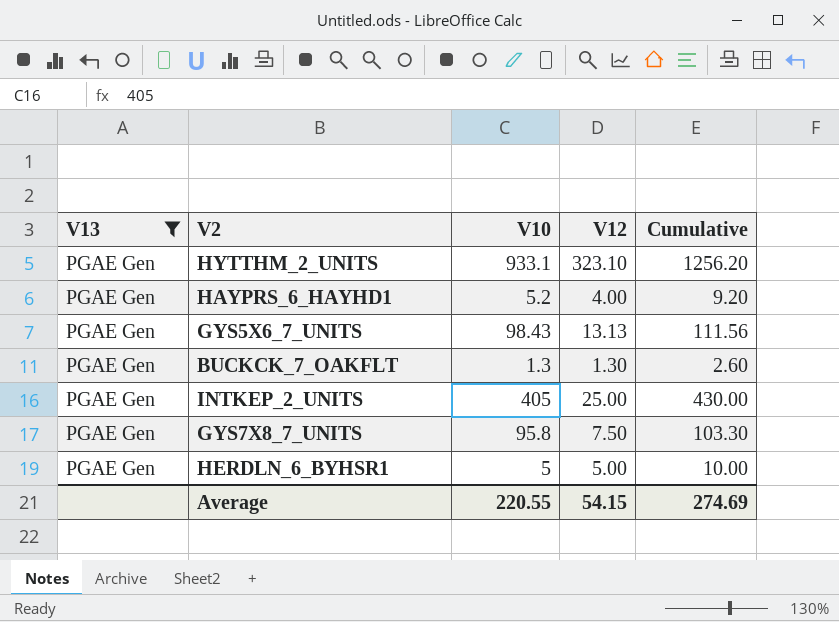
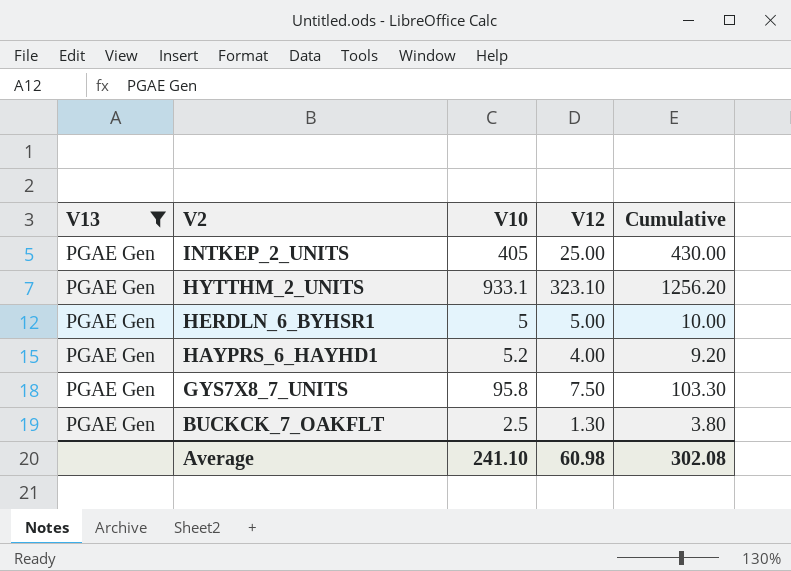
row order: none -> V2 descending
row GYS5X6_7_UNITS: PGAE Gen | 98.43 | 13.13 | 111.56 -> none
BUCKCK_7_OAKFLT | V10: 1.3 -> 2.5
BUCKCK_7_OAKFLT | Cumulative: 2.60 -> 3.80
Average | V10: 220.55 -> 241.10
Average | V12: 54.15 -> 60.98
Average | Cumulative: 274.69 -> 302.08

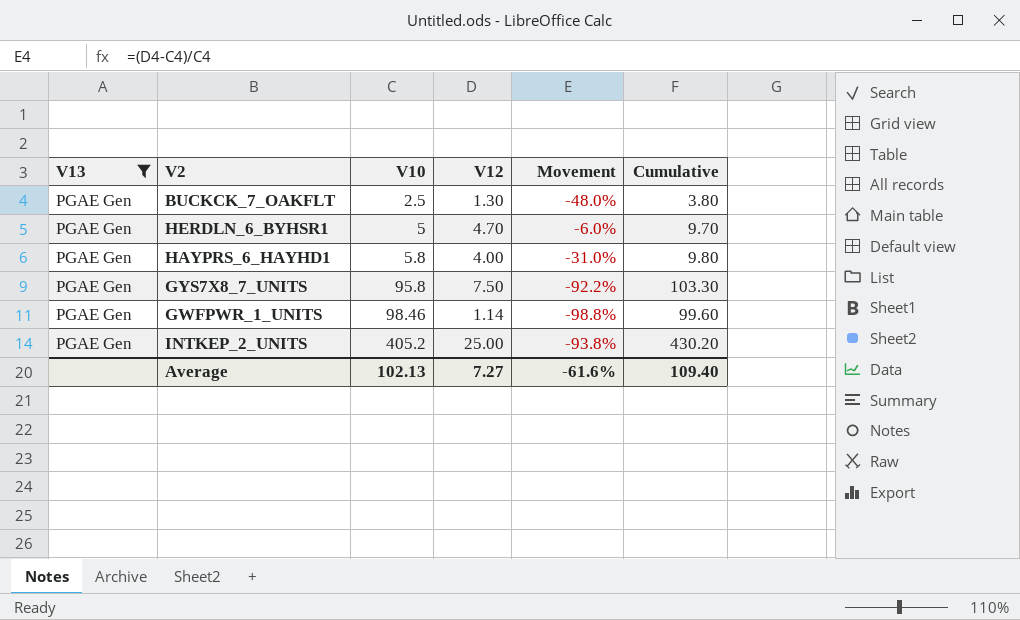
row order: V2 descending -> V10 ascending
column Movement | formula: none -> ([V12] - [V10]) / [V10]
row HYTTHM_2_UNITS: PGAE Gen | 933.1 | 323.10 | 1256.20 -> none
HERDLN_6_BYHSR1 | V12: 5.00 -> 4.70
HERDLN_6_BYHSR1 | Cumulative: 10.00 -> 9.70
HAYPRS_6_HAYHD1 | V10: 5.2 -> 5.8
HAYPRS_6_HAYHD1 | Cumulative: 9.20 -> 9.80
row GWFPWR_1_UNITS: none -> PGAE Gen | 98.46 | 1.14 | -98.8% | 99.60
INTKEP_2_UNITS | V10: 405 -> 405.2
INTKEP_2_UNITS | Cumulative: 430.00 -> 430.20
Average | V10: 241.10 -> 102.13
Average | V12: 60.98 -> 7.27
Average | Cumulative: 302.08 -> 109.40

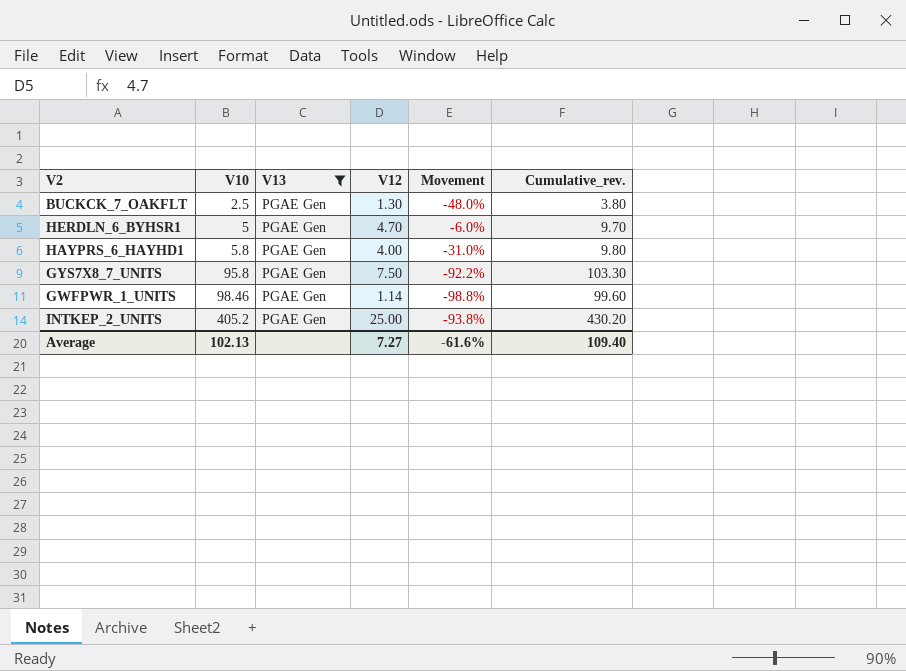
column V13 | position: 1 -> 3
column name: Cumulative -> Cumulative_rev.

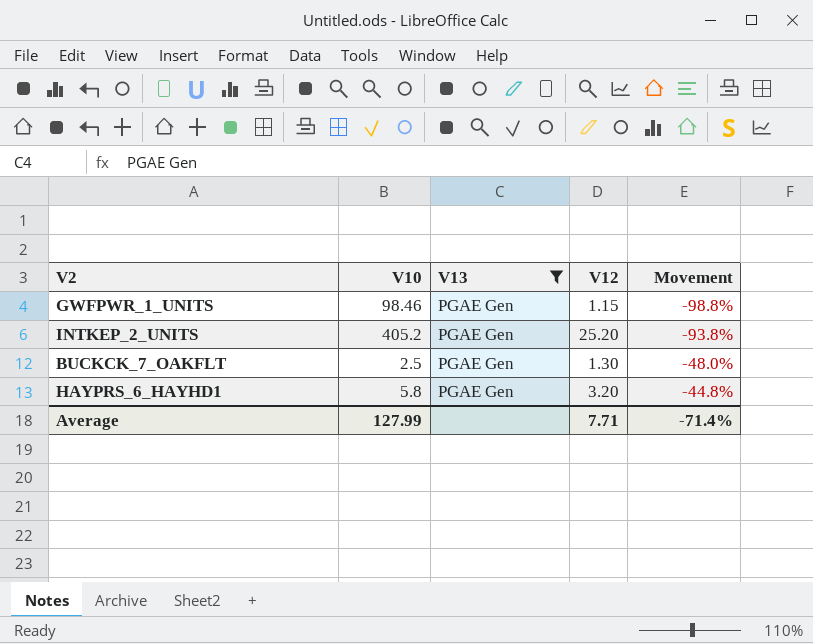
row order: V10 ascending -> Movement ascending
column Cumulative_rev. | formula: [V10] + [V12] -> none
row HERDLN_6_BYHSR1: 5 | PGAE Gen | 4.70 | -6.0% | 9.70 -> none
row GYS7X8_7_UNITS: 95.8 | PGAE Gen | 7.50 | -92.2% | 103.30 -> none
GWFPWR_1_UNITS | V12: 1.14 -> 1.15
INTKEP_2_UNITS | V12: 25.00 -> 25.20
HAYPRS_6_HAYHD1 | V12: 4.00 -> 3.20
HAYPRS_6_HAYHD1 | Movement: -31.0% -> -44.8%
Average | V10: 102.13 -> 127.99
Average | V12: 7.27 -> 7.71
Average | Movement: -61.6% -> -71.4%

